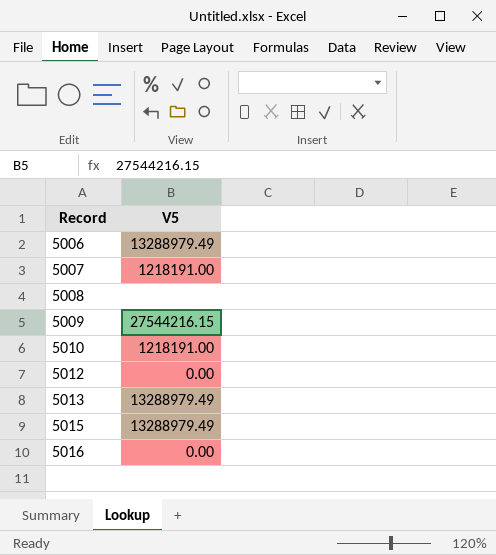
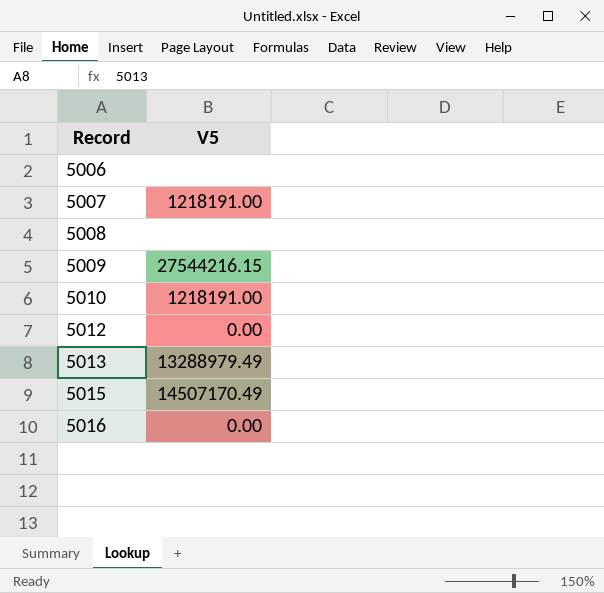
5006 | V5: 13288979.49 -> none
5015 | V5: 13288979.49 -> 14507170.49

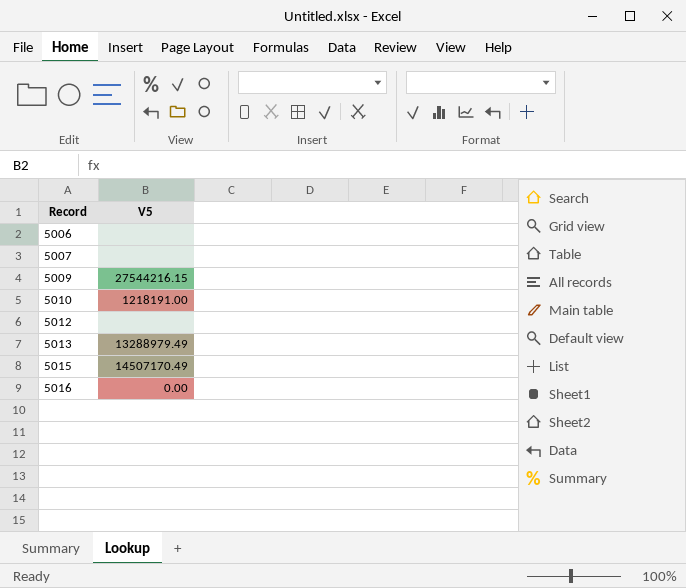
row 5008: none -> none
5007 | V5: 1218191.00 -> none
5012 | V5: 0.00 -> none

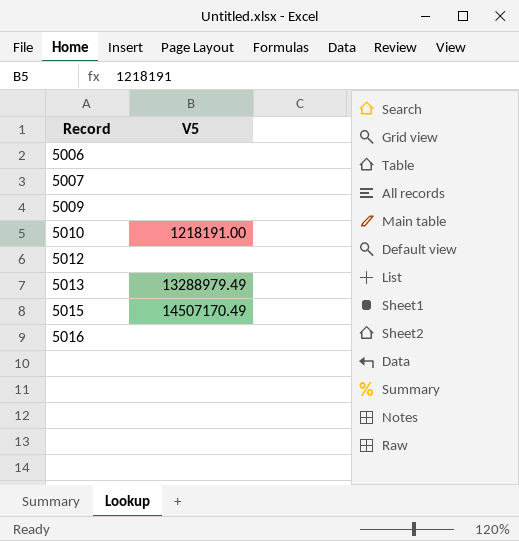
5009 | V5: 27544216.15 -> none
5016 | V5: 0.00 -> none

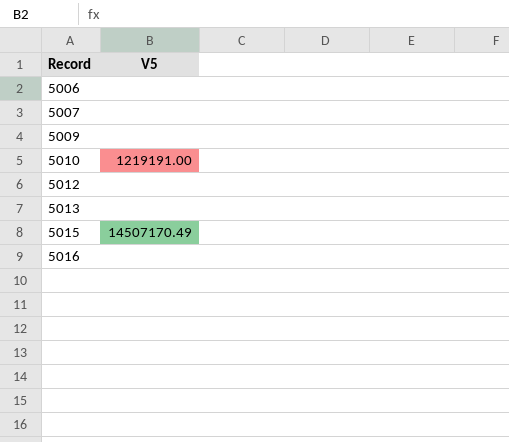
5010 | V5: 1218191.00 -> 1219191.00
5013 | V5: 13288979.49 -> none

